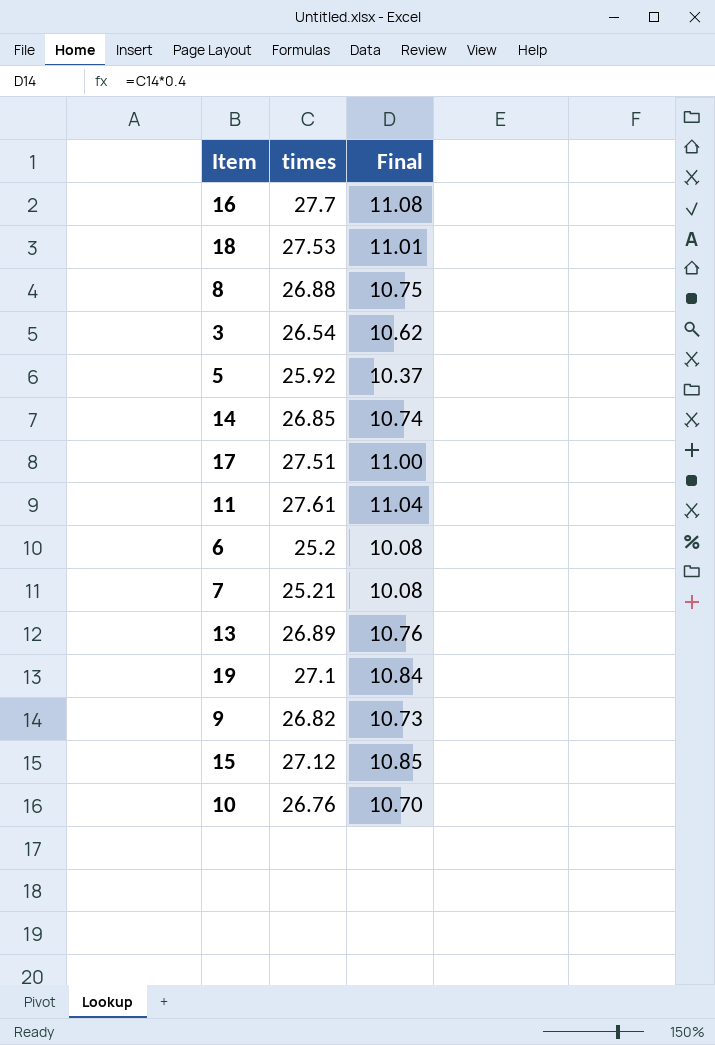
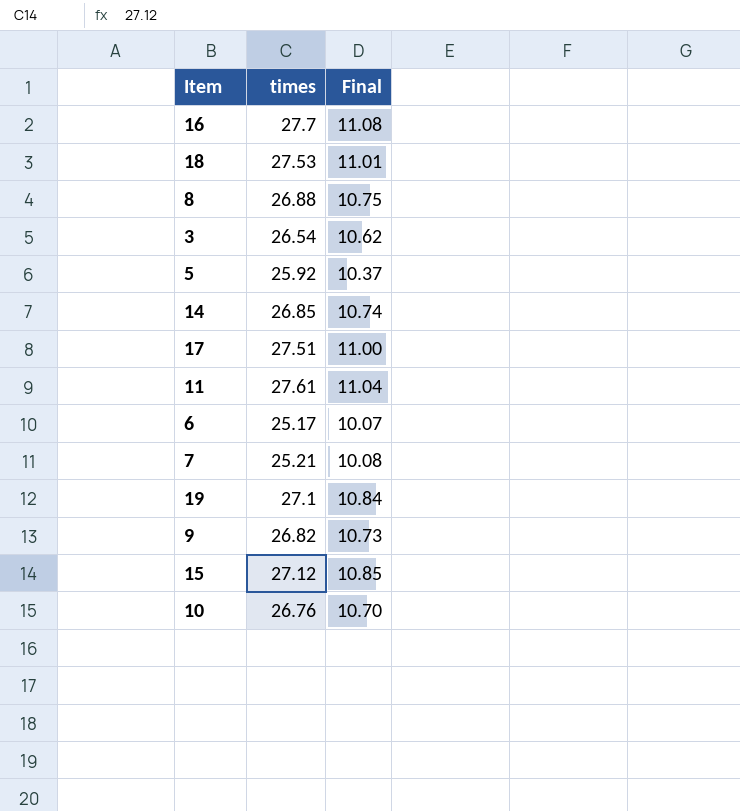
row 13: 26.89 | 10.76 -> none
6 | times: 25.2 -> 25.17
6 | Final: 10.08 -> 10.07

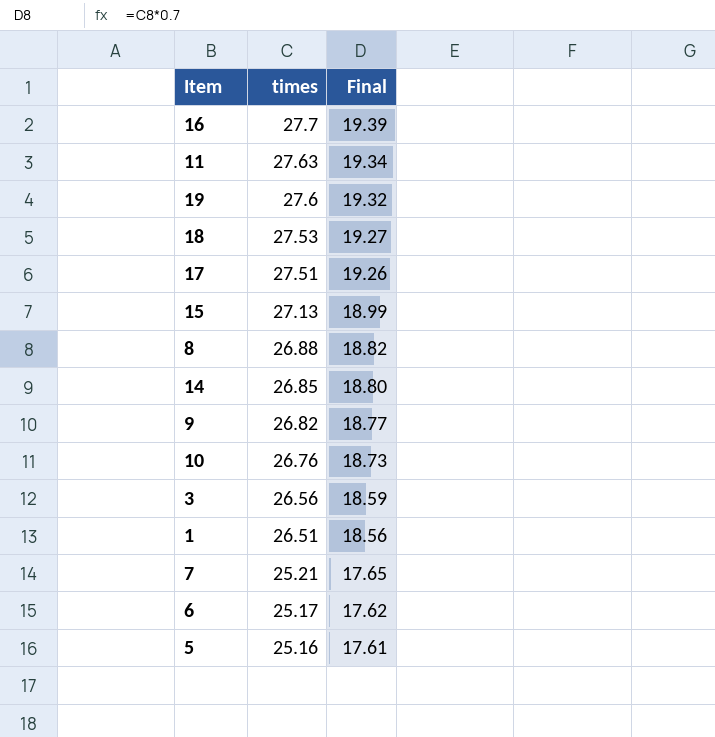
row order: none -> times descending
column Final | formula: [times] * 0.4 -> [times] * 0.7
11 | times: 27.61 -> 27.63
19 | times: 27.1 -> 27.6
15 | times: 27.12 -> 27.13
3 | times: 26.54 -> 26.56
row 1: none -> 26.51 | 18.56
5 | times: 25.92 -> 25.16

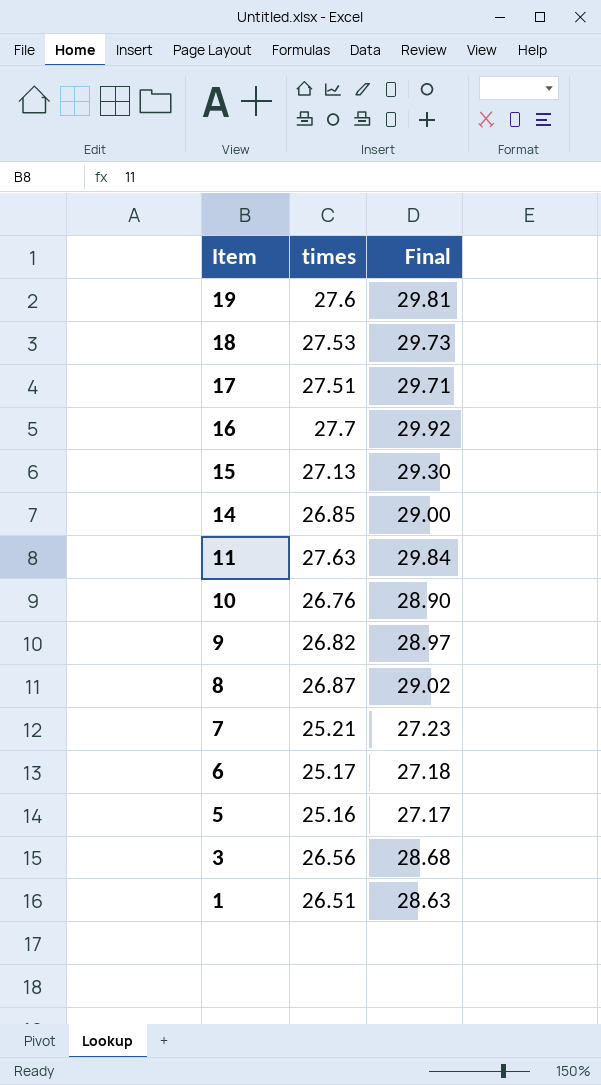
row order: times descending -> Item descending
column Final | formula: [times] * 0.7 -> [times] * 1.08
8 | times: 26.88 -> 26.87

